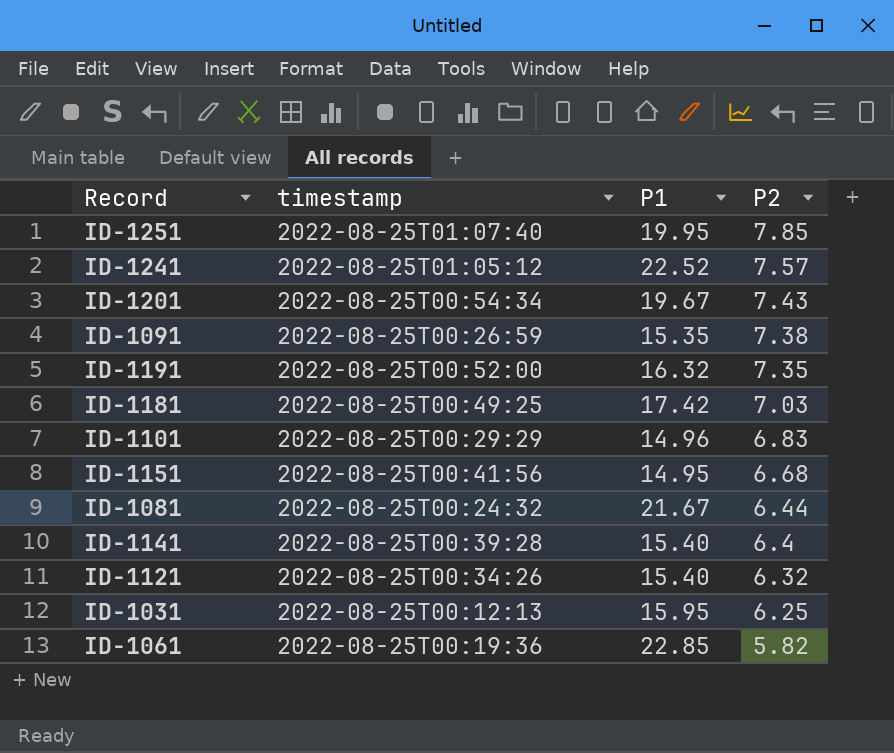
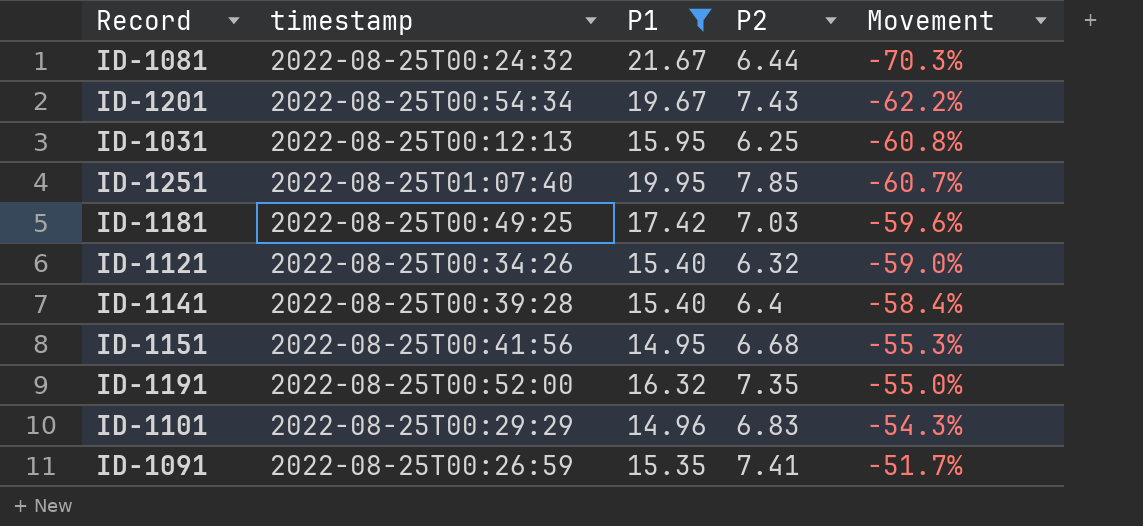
filter: none -> P1 <= 21.67
row order: P2 descending -> Movement ascending
column Movement | formula: none -> ([P2] - [P1]) / [P1]
ID-1091 | P2: 7.38 -> 7.41

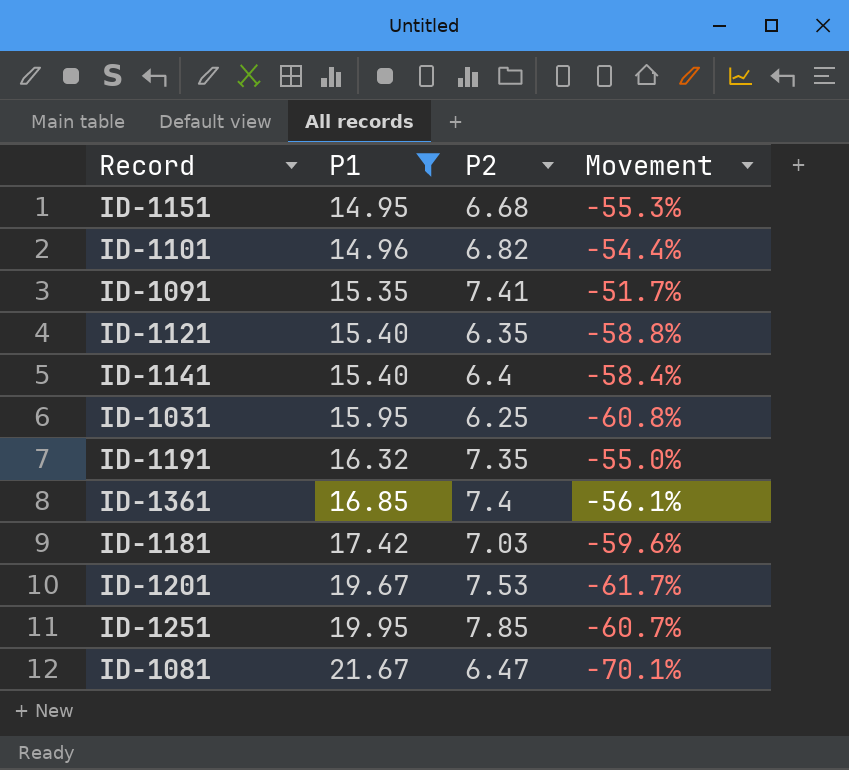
row order: Movement ascending -> P1 ascending
column timestamp | position: 2 -> none
ID-1101 | P2: 6.83 -> 6.82
ID-1101 | Movement: -54.3% -> -54.4%
ID-1121 | P2: 6.32 -> 6.35
ID-1121 | Movement: -59.0% -> -58.8%
row ID-1361: none -> 16.85 | 7.4 | -56.1%
ID-1201 | P2: 7.43 -> 7.53
ID-1201 | Movement: -62.2% -> -61.7%
ID-1081 | P2: 6.44 -> 6.47
ID-1081 | Movement: -70.3% -> -70.1%

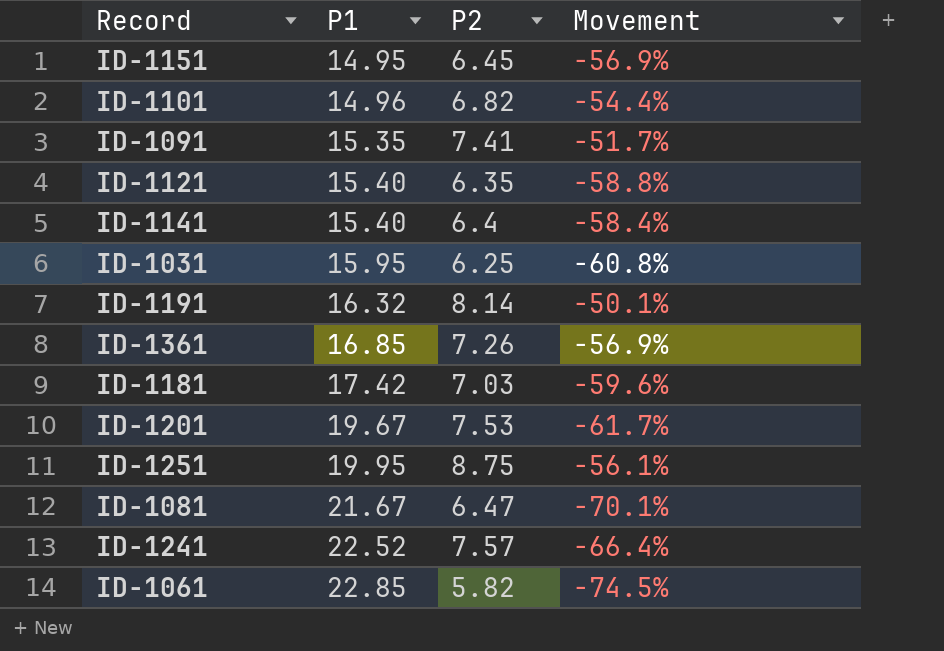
filter: P1 <= 21.67 -> none
ID-1151 | P2: 6.68 -> 6.45
ID-1151 | Movement: -55.3% -> -56.9%
ID-1191 | P2: 7.35 -> 8.14
ID-1191 | Movement: -55.0% -> -50.1%
ID-1361 | P2: 7.4 -> 7.26
ID-1361 | Movement: -56.1% -> -56.9%
ID-1251 | P2: 7.85 -> 8.75
ID-1251 | Movement: -60.7% -> -56.1%

